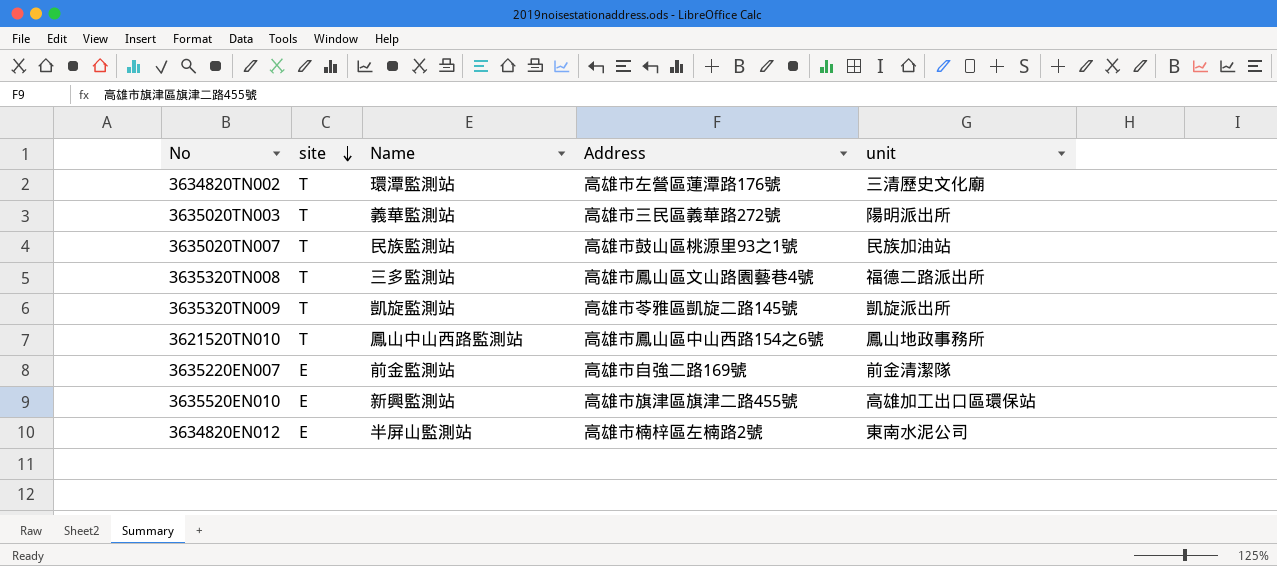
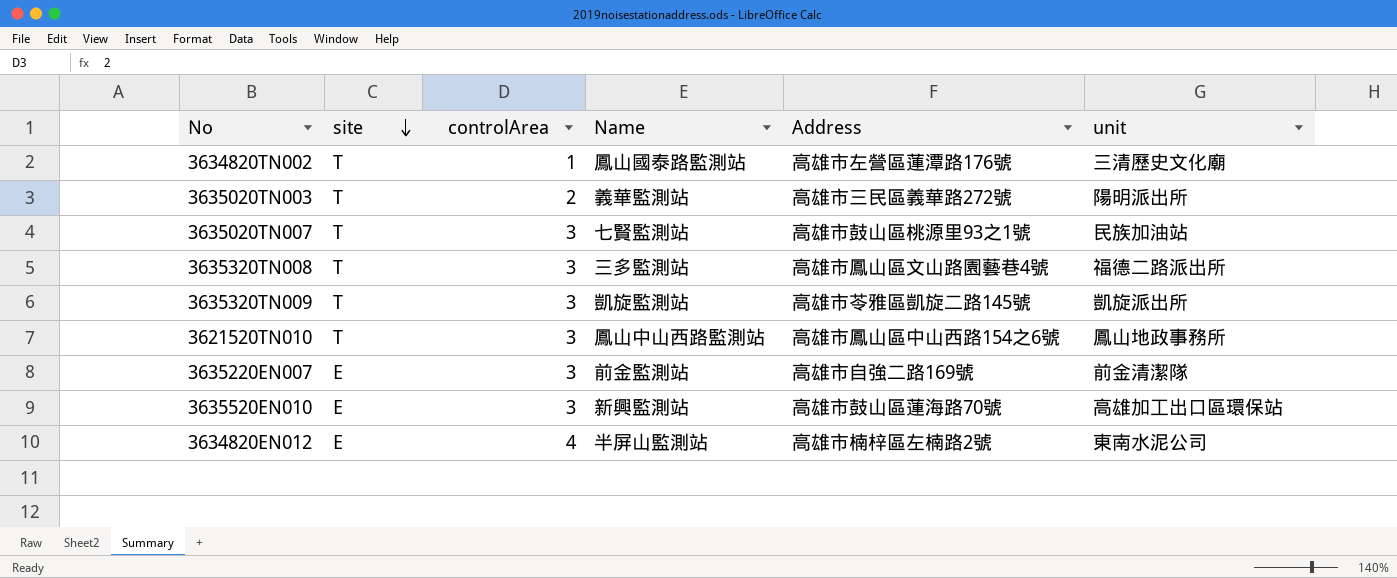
column controlArea | position: none -> 3
3634820TN002 | Name: 環潭監測站 -> 鳳山國泰路監測站
3635020TN007 | Name: 民族監測站 -> 七賢監測站
3635520EN010 | Address: 高雄市旗津區旗津二路455號 -> 高雄市鼓山區蓮海路70號

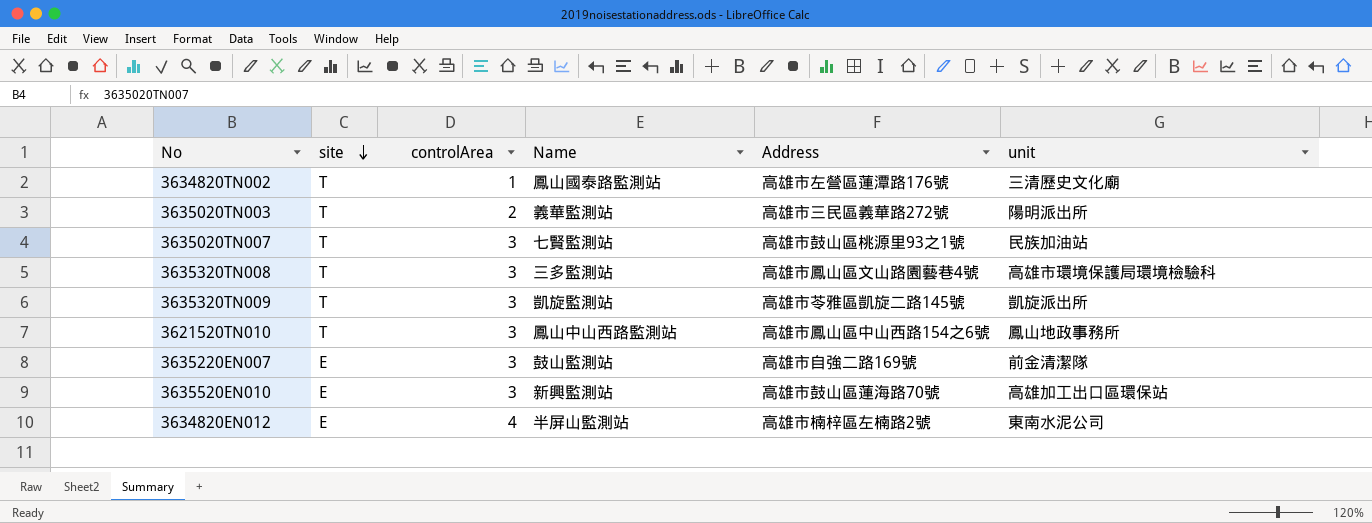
3635320TN008 | unit: 福德二路派出所 -> 高雄市環境保護局環境檢驗科
3635220EN007 | Name: 前金監測站 -> 鼓山監測站

